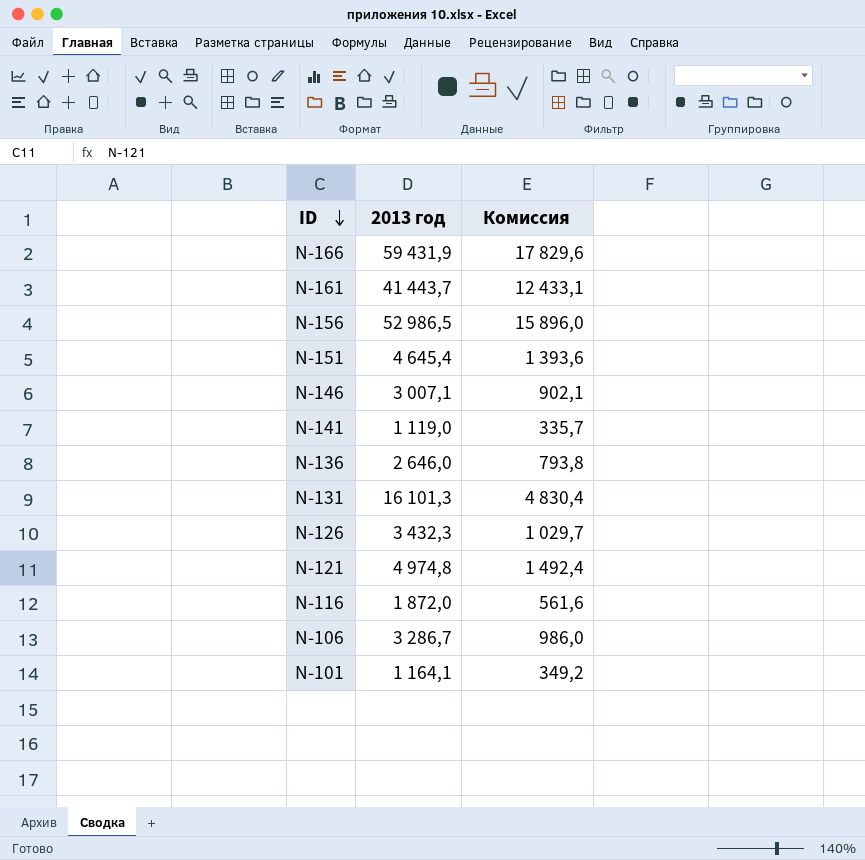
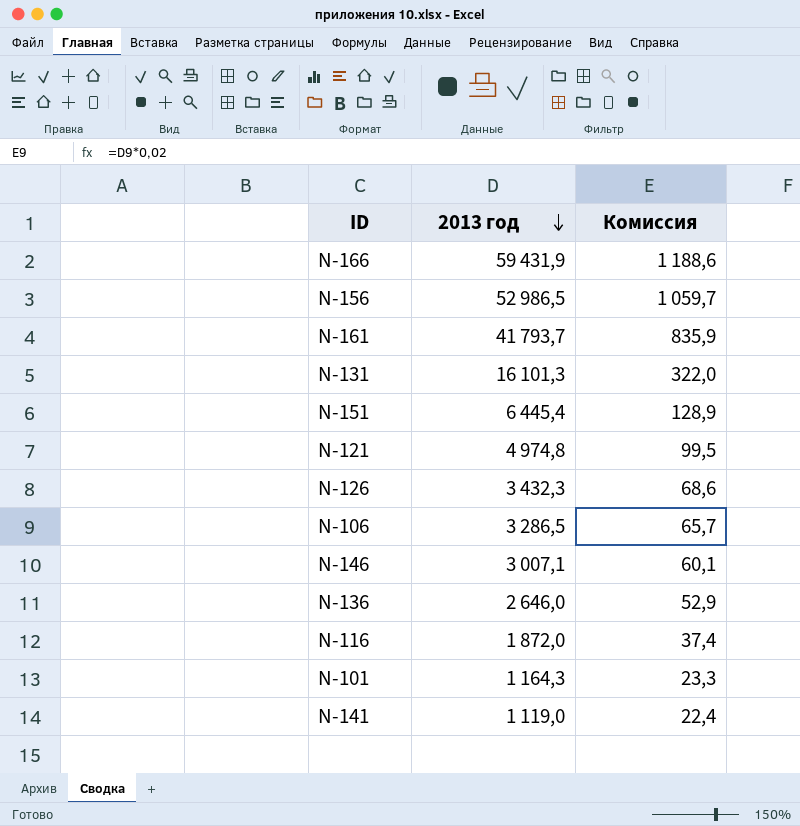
row order: ID descending -> 2013 год descending
column Комиссия | formula: [2013 год] * 0,3 -> [2013 год] * 0,02
N-161 | 2013 год: 41 443,7 -> 41 793,7
N-151 | 2013 год: 4 645,4 -> 6 445,4
N-106 | 2013 год: 3 286,7 -> 3 286,5
N-101 | 2013 год: 1 164,1 -> 1 164,3

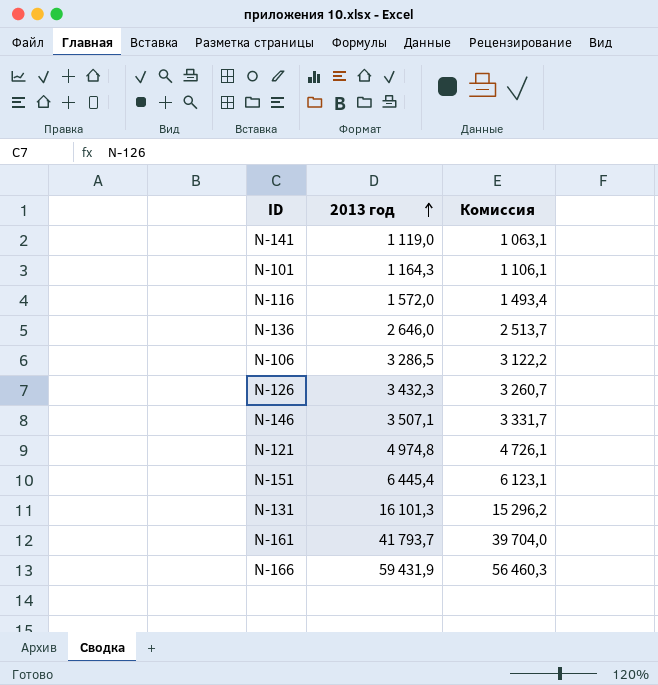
row order: 2013 год descending -> 2013 год ascending
column Комиссия | formula: [2013 год] * 0,02 -> [2013 год] * 0,95
row N-156: 52 986,5 | 1 059,7 -> none
N-116 | 2013 год: 1 872,0 -> 1 572,0
N-146 | 2013 год: 3 007,1 -> 3 507,1

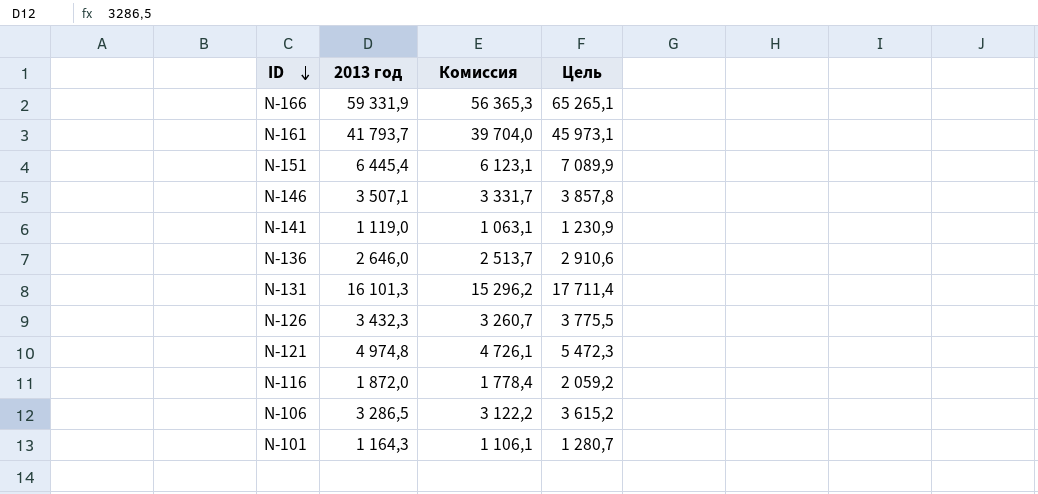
row order: 2013 год ascending -> ID descending
column Цель | formula: none -> [2013 год] * 1,1
N-166 | 2013 год: 59 431,9 -> 59 331,9
N-166 | Комиссия: 56 460,3 -> 56 365,3
N-116 | 2013 год: 1 572,0 -> 1 872,0
N-116 | Комиссия: 1 493,4 -> 1 778,4

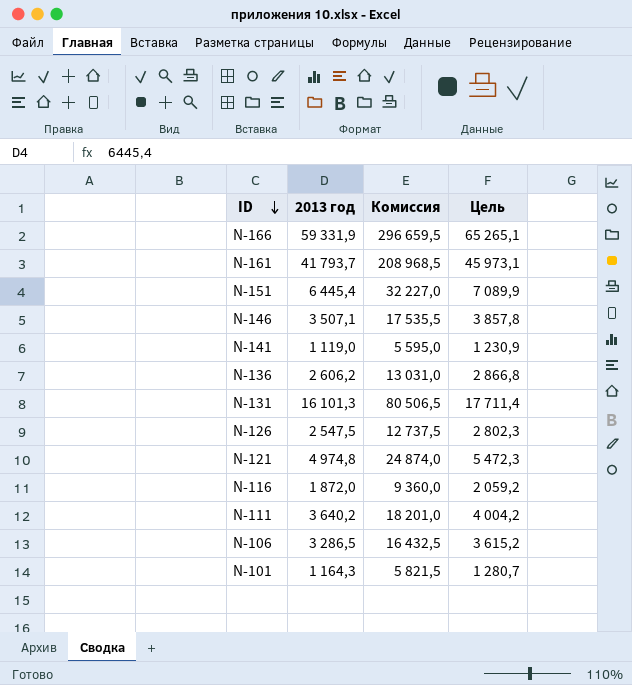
column Комиссия | formula: [2013 год] * 0,95 -> [2013 год] * 5
N-136 | 2013 год: 2 646,0 -> 2 606,2
N-136 | Цель: 2 910,6 -> 2 866,8
N-126 | 2013 год: 3 432,3 -> 2 547,5
N-126 | Цель: 3 775,5 -> 2 802,3
row N-111: none -> 3 640,2 | 18 201,0 | 4 004,2

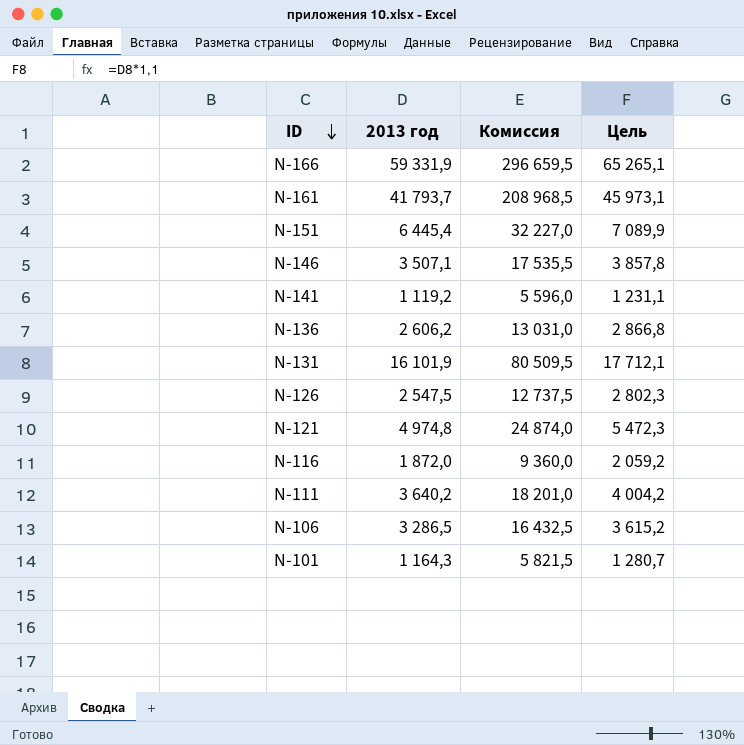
N-141 | 2013 год: 1 119,0 -> 1 119,2
N-141 | Комиссия: 5 595,0 -> 5 596,0
N-141 | Цель: 1 230,9 -> 1 231,1
N-131 | 2013 год: 16 101,3 -> 16 101,9
N-131 | Комиссия: 80 506,5 -> 80 509,5
N-131 | Цель: 17 711,4 -> 17 712,1

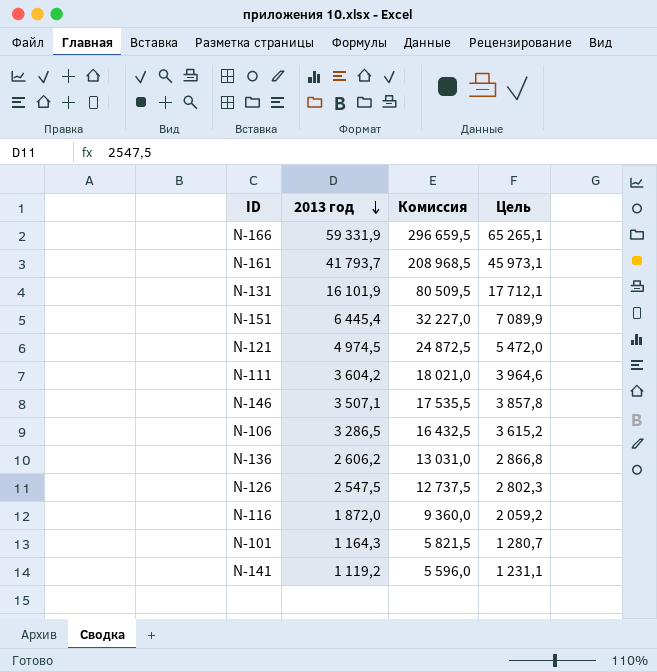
row order: ID descending -> 2013 год descending
N-121 | 2013 год: 4 974,8 -> 4 974,5
N-121 | Комиссия: 24 874,0 -> 24 872,5
N-121 | Цель: 5 472,3 -> 5 472,0
N-111 | 2013 год: 3 640,2 -> 3 604,2
N-111 | Комиссия: 18 201,0 -> 18 021,0
N-111 | Цель: 4 004,2 -> 3 964,6

